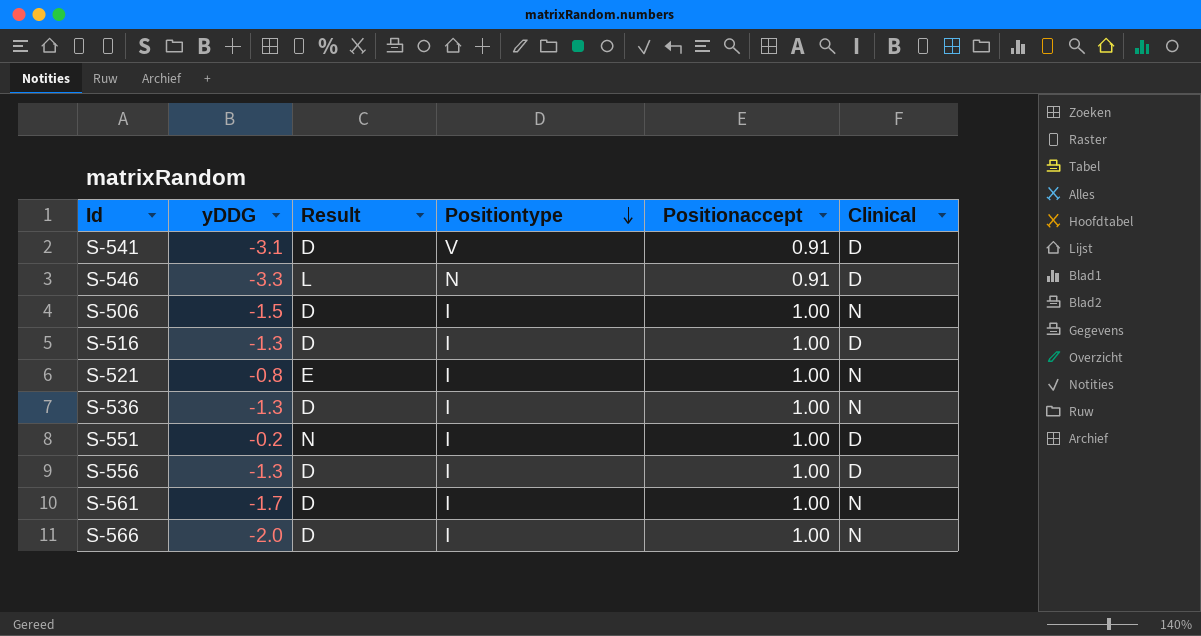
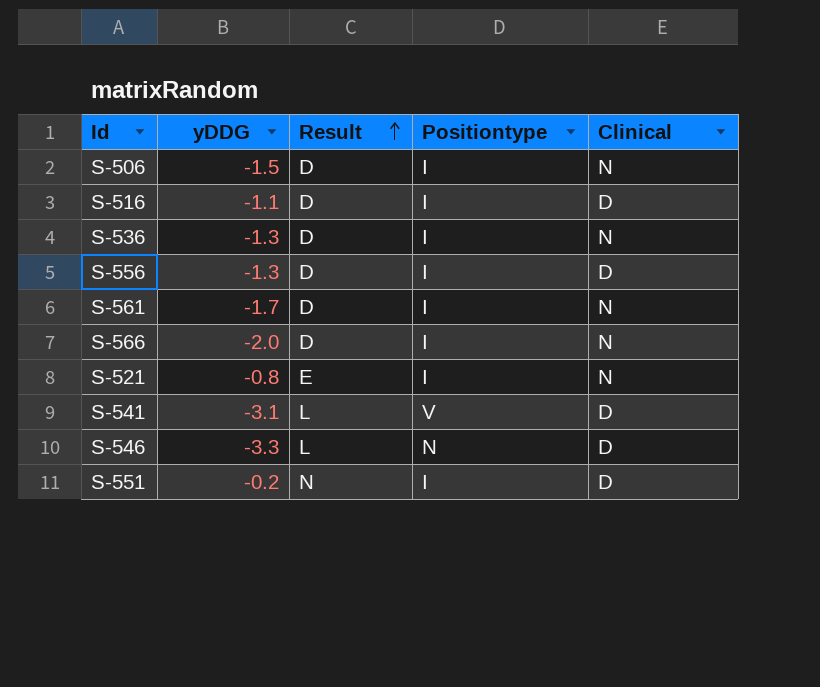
row order: Positiontype descending -> Result ascending
column Positionaccept | position: 5 -> none
S-516 | yDDG: -1.3 -> -1.1
S-541 | Result: D -> L

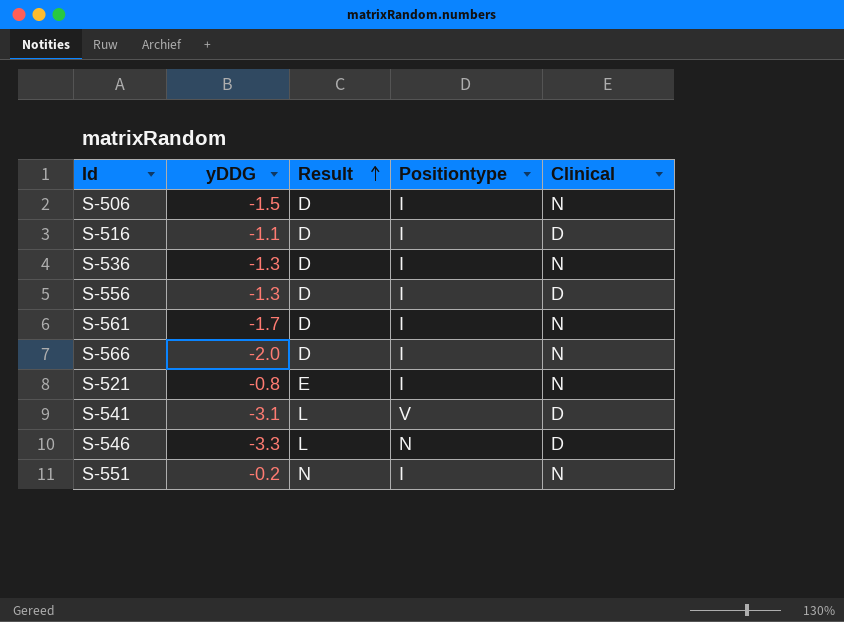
S-551 | Clinical: D -> N

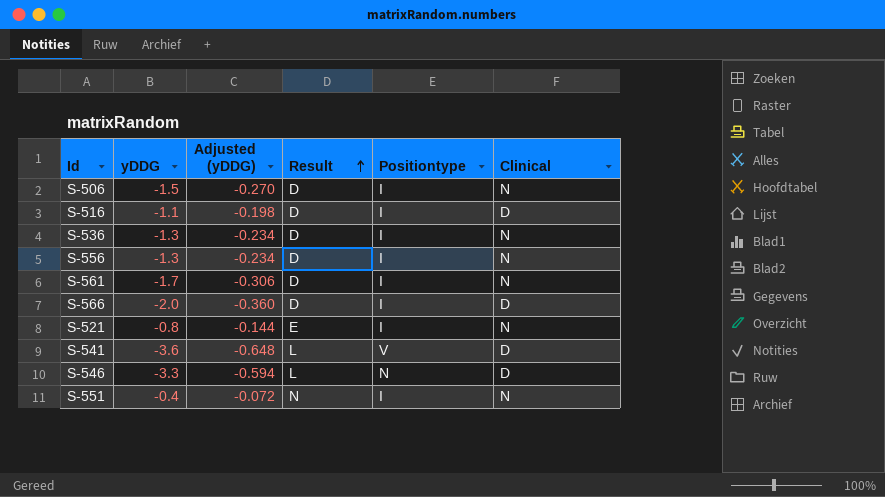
column Adjusted (yDDG) | formula: none -> [yDDG] * 0.18
S-556 | Clinical: D -> N
S-566 | Clinical: N -> D
S-541 | yDDG: -3.1 -> -3.6
S-551 | yDDG: -0.2 -> -0.4

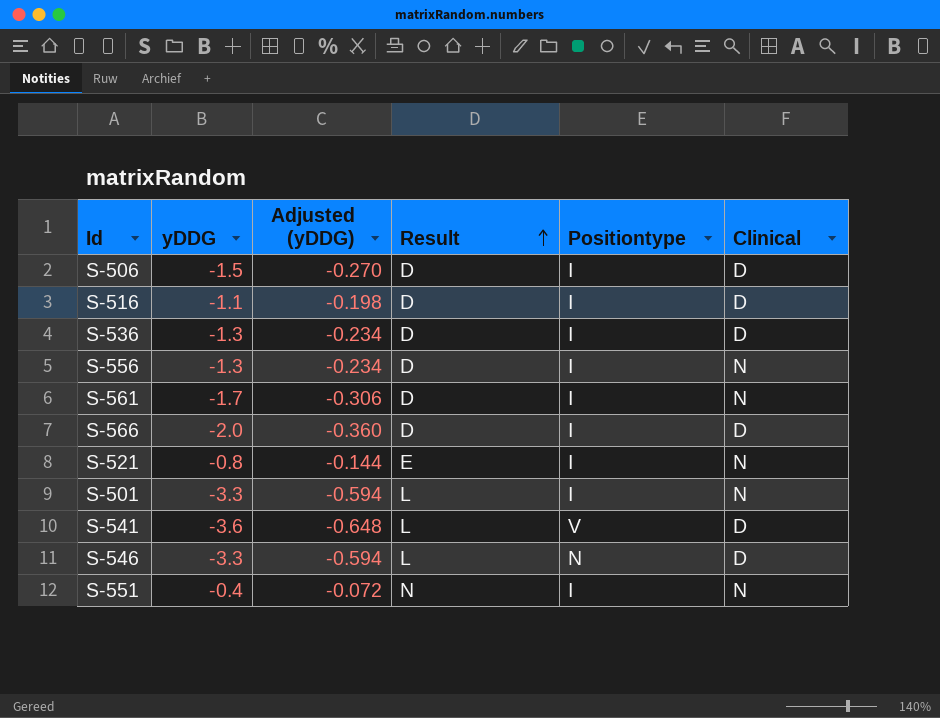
S-506 | Clinical: N -> D
S-536 | Clinical: N -> D
row S-501: none -> -3.3 | -0.594 | L | I | N

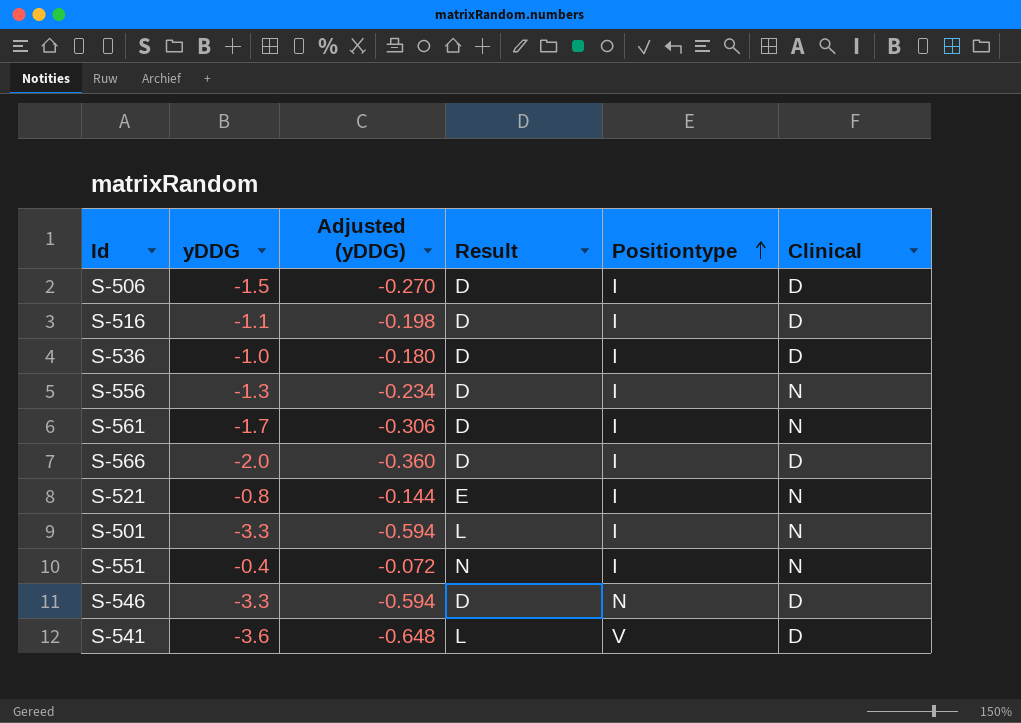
row order: Result ascending -> Positiontype ascending
S-536 | yDDG: -1.3 -> -1.0
S-536 | Adjusted (yDDG): -0.234 -> -0.180
S-546 | Result: L -> D

